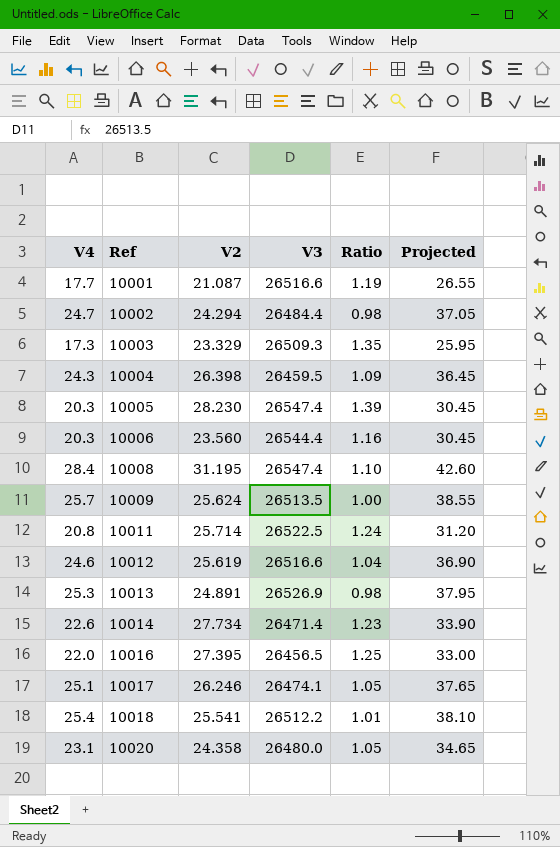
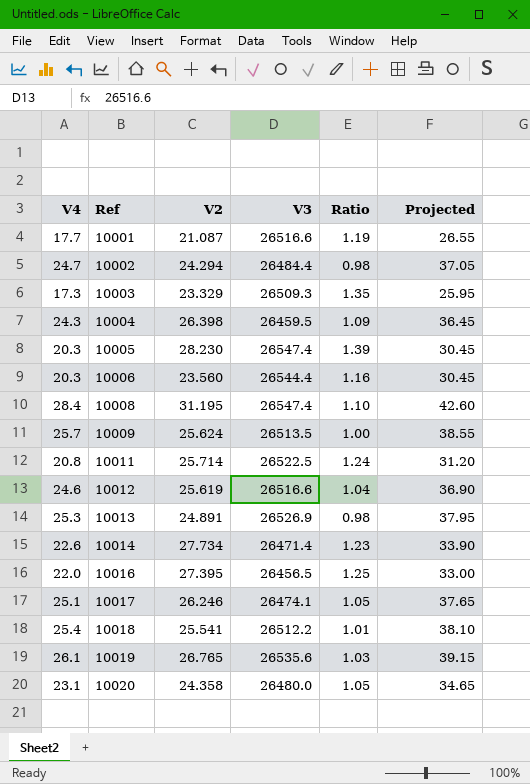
row 10019: none -> 26.1 | 26.765 | 26535.6 | 1.03 | 39.15

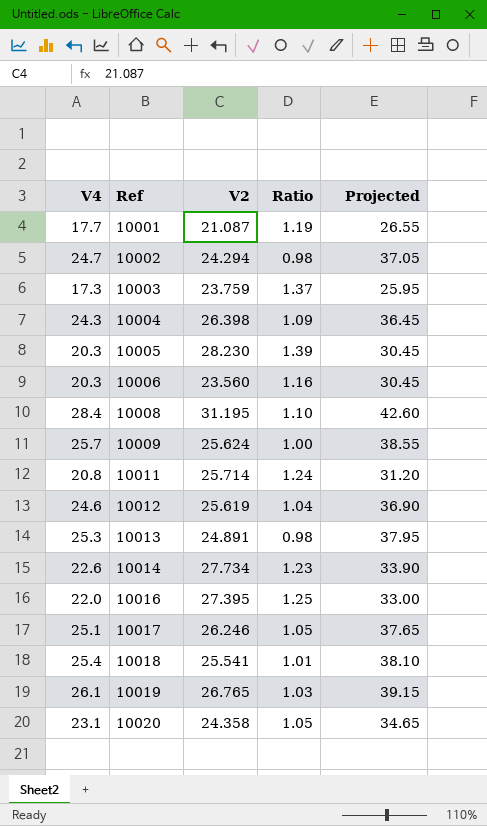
column V3 | position: 4 -> none
10003 | V2: 23.329 -> 23.759
10003 | Ratio: 1.35 -> 1.37

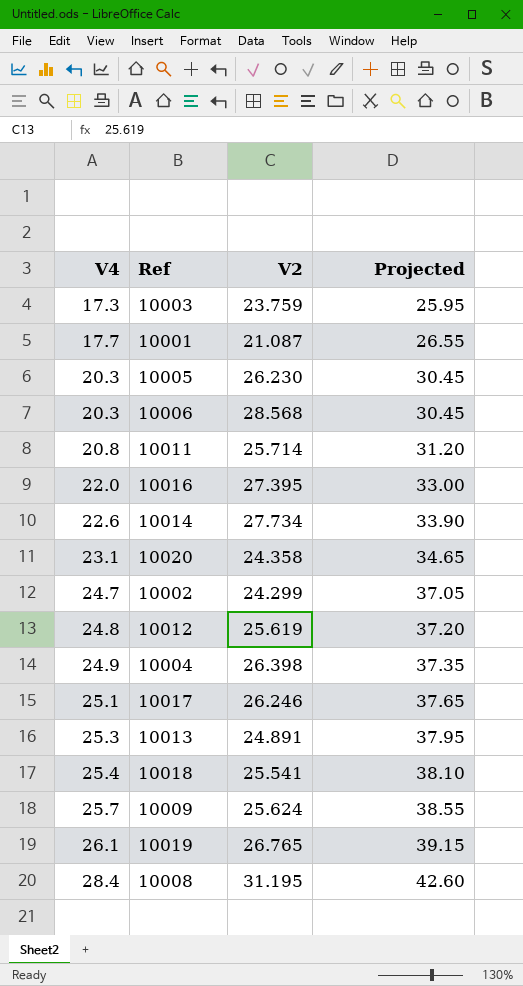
row order: Ref ascending -> V4 ascending
column Ratio | formula: [V2] / [V4] -> none
10005 | V2: 28.230 -> 26.230
10006 | V2: 23.560 -> 28.568
10002 | V2: 24.294 -> 24.299
10012 | V4: 24.6 -> 24.8
10012 | Projected: 36.90 -> 37.20
10004 | V4: 24.3 -> 24.9
10004 | Projected: 36.45 -> 37.35

